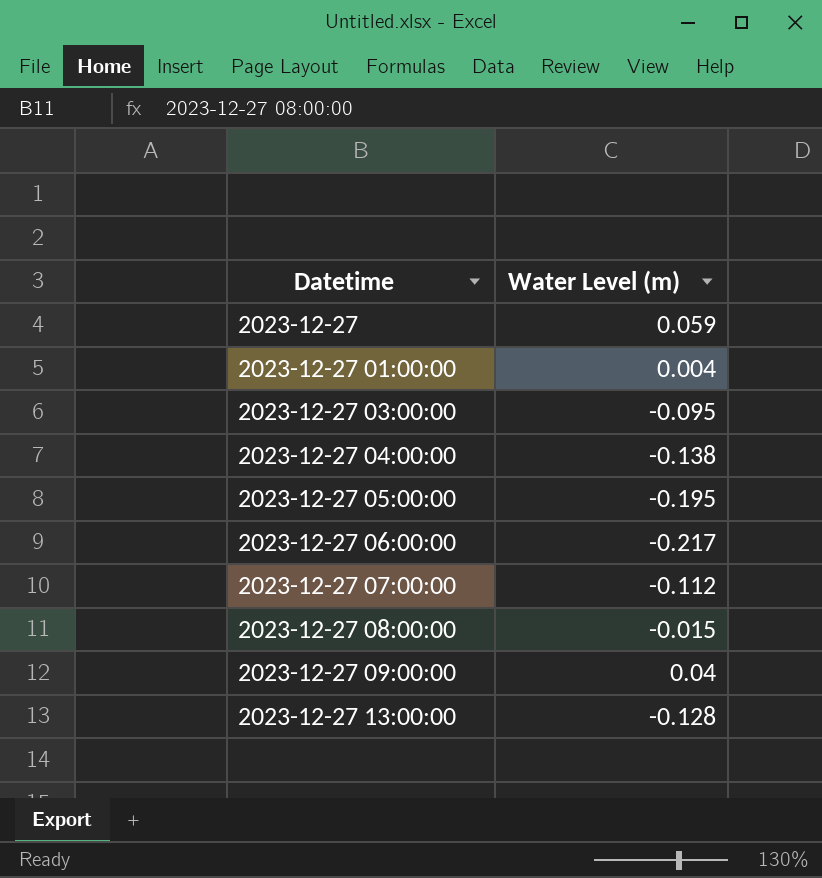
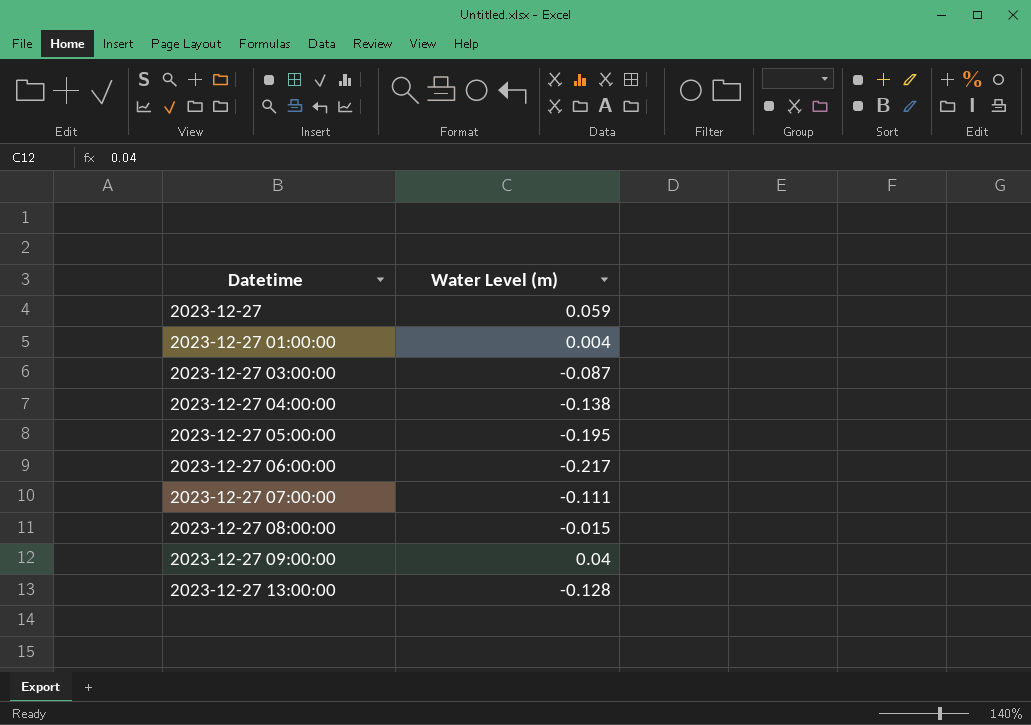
2023-12-27 03:00:00 | Water Level (m): -0.095 -> -0.087
2023-12-27 07:00:00 | Water Level (m): -0.112 -> -0.111

